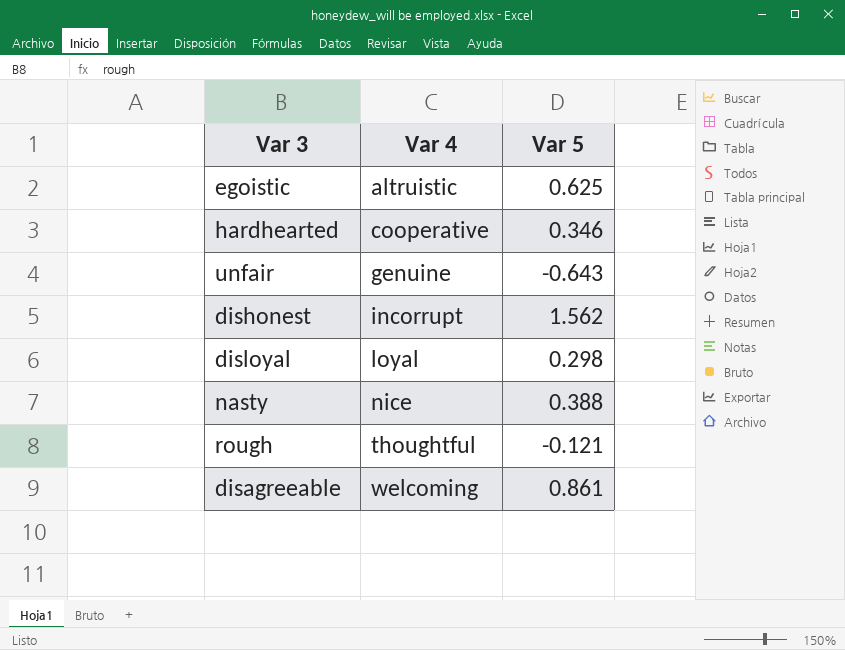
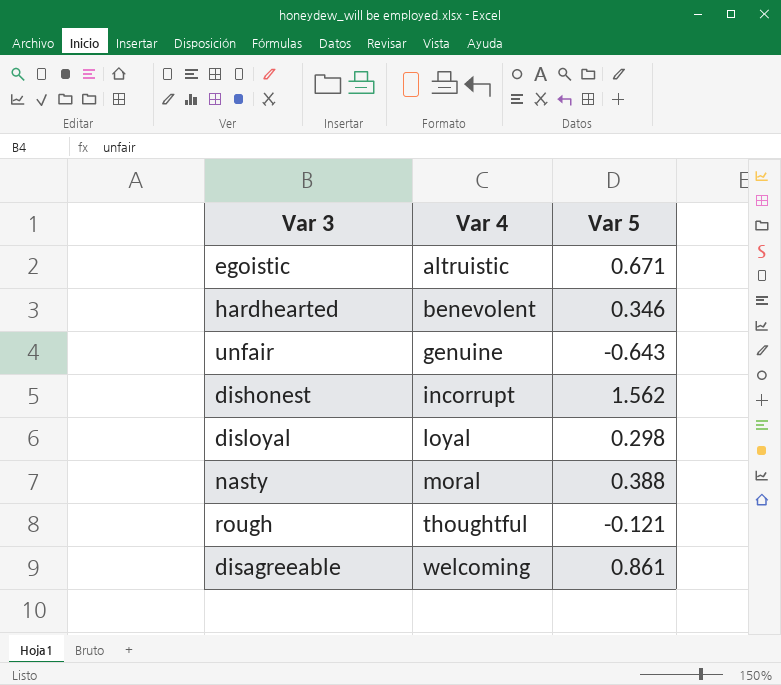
egoistic | Var 5: 0.625 -> 0.671
hardhearted | Var 4: cooperative -> benevolent
nasty | Var 4: nice -> moral

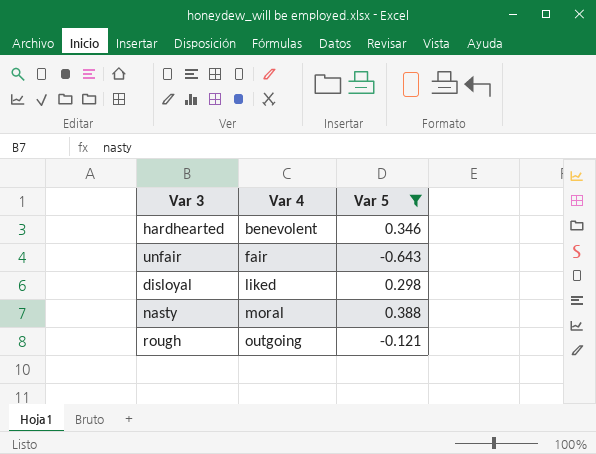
filter: none -> Var 5 <= 0.388
unfair | Var 4: genuine -> fair
disloyal | Var 4: loyal -> liked
rough | Var 4: thoughtful -> outgoing

